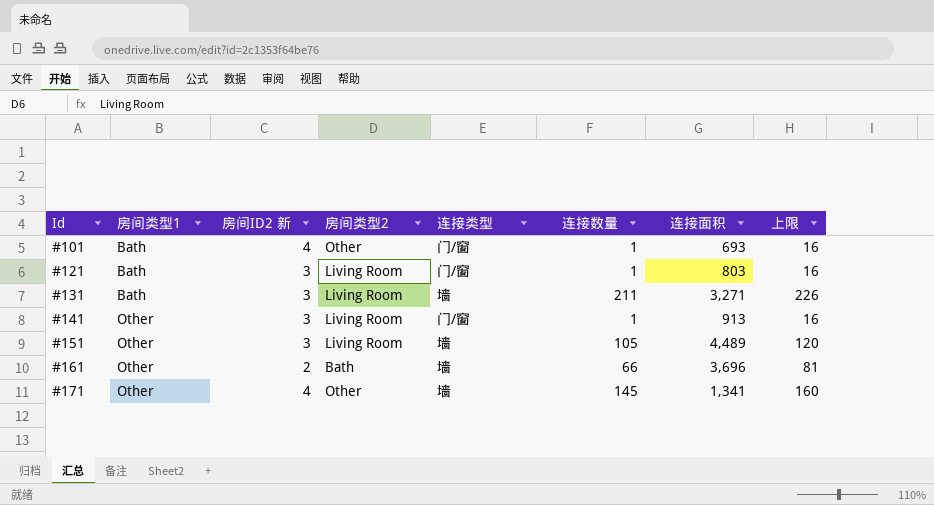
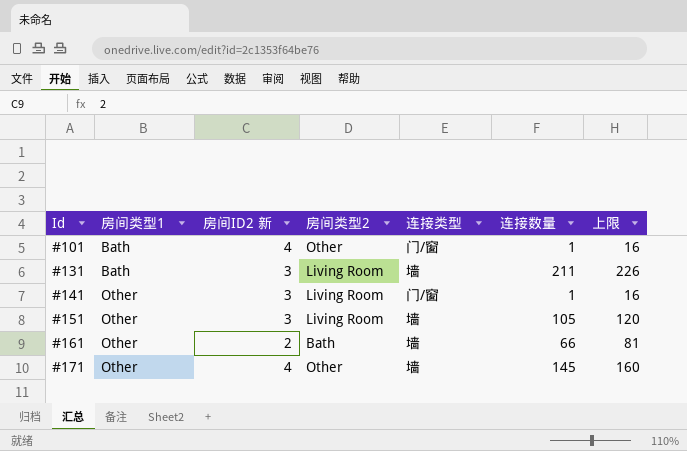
column 连接面积 | position: 7 -> none
row #121: Bath | 3 | Living Room | 门/窗 | 1 | 803 | 16 -> none

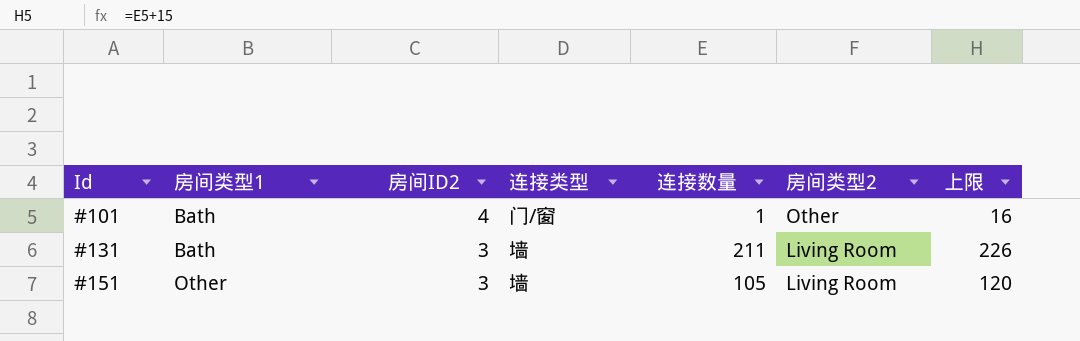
column name: 房间ID2 新 -> 房间ID2
column 房间类型2 | position: 4 -> 6
row #141: Other | 3 | Living Room | 门/窗 | 1 | 16 -> none
row #161: Other | 2 | Bath | 墙 | 66 | 81 -> none
row #171: Other | 4 | Other | 墙 | 145 | 160 -> none

